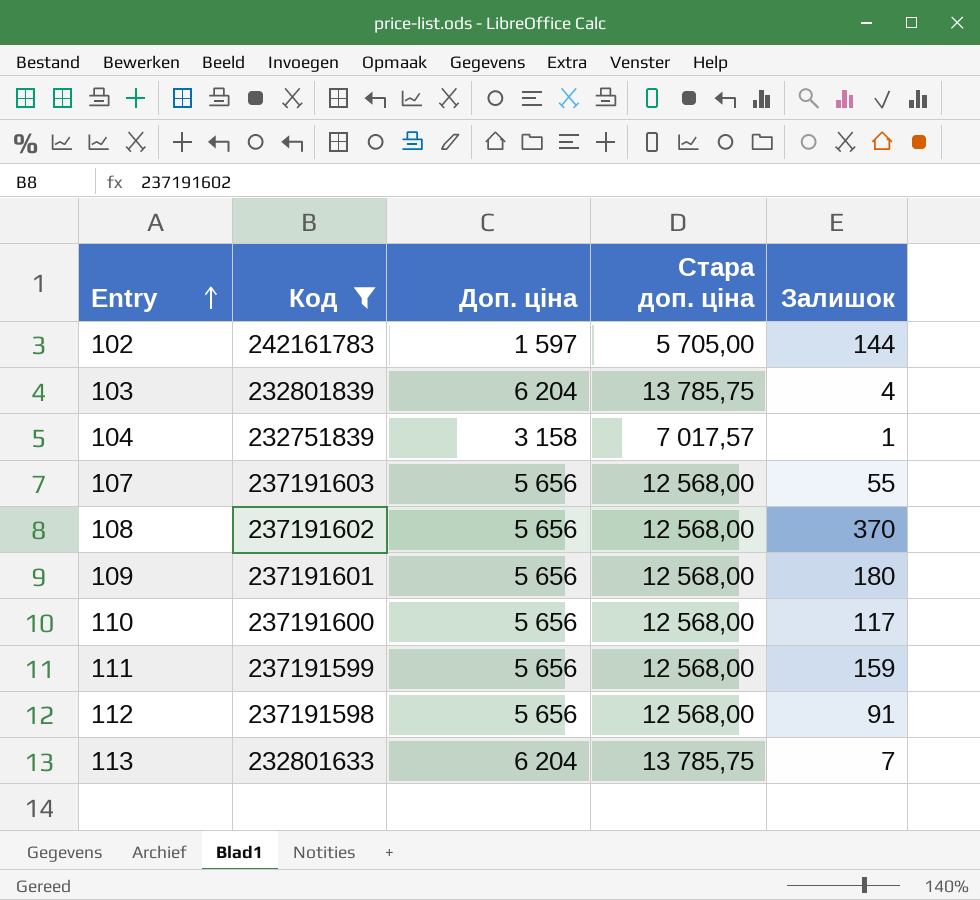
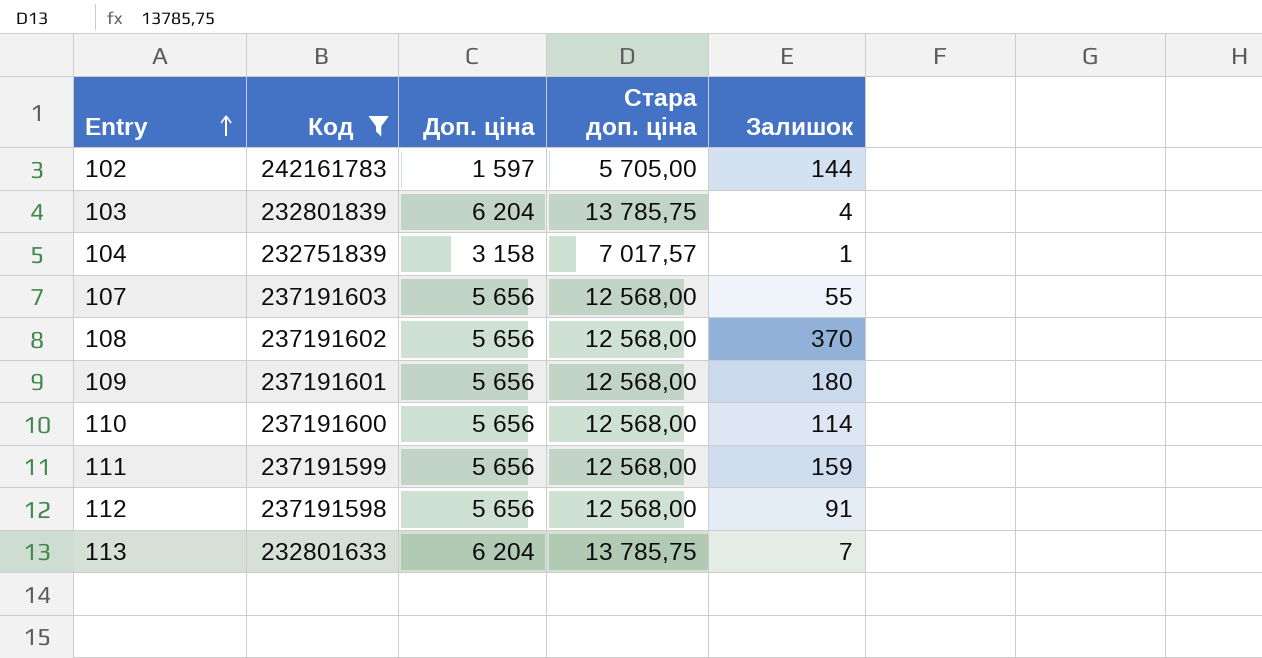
110 | Залишок: 117 -> 114

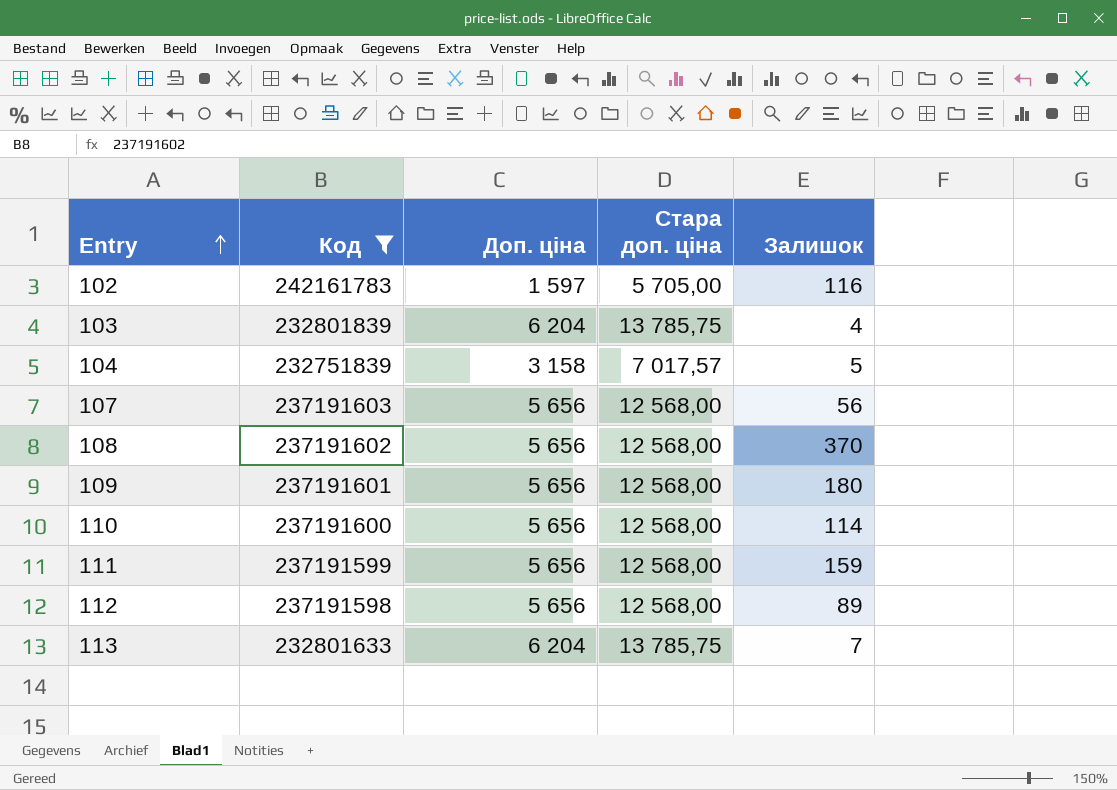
102 | Залишок: 144 -> 116
104 | Залишок: 1 -> 5
107 | Залишок: 55 -> 56
112 | Залишок: 91 -> 89

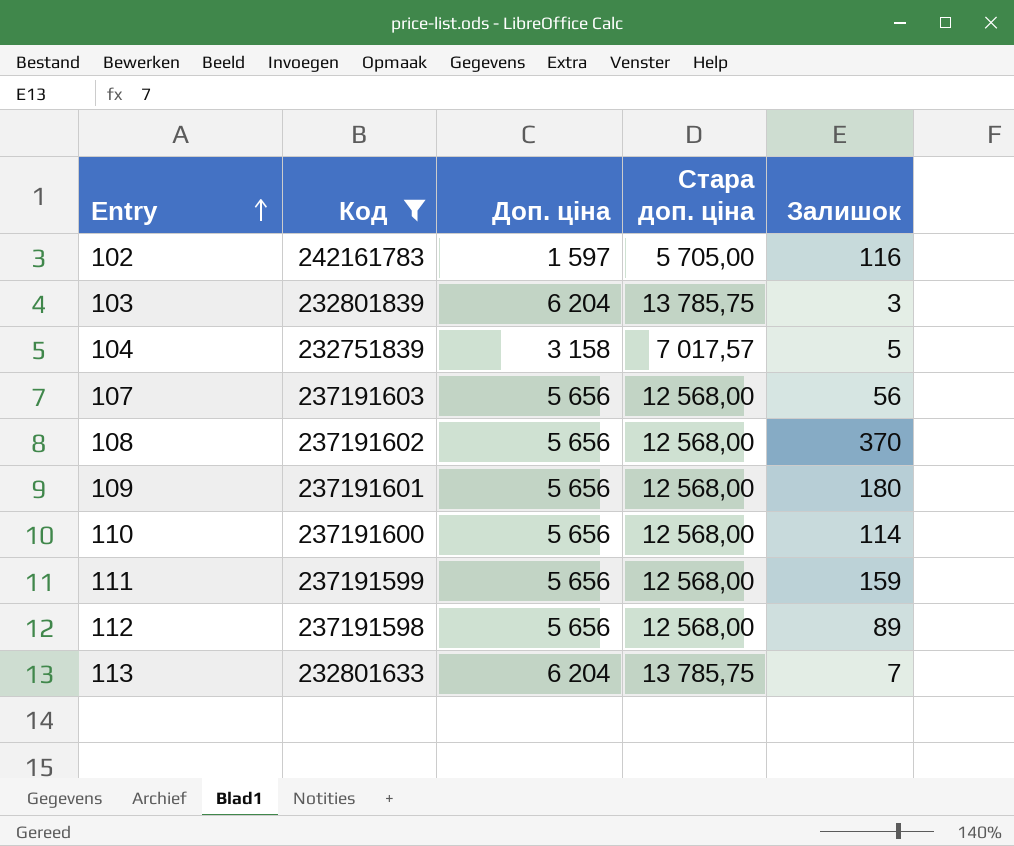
103 | Залишок: 4 -> 3

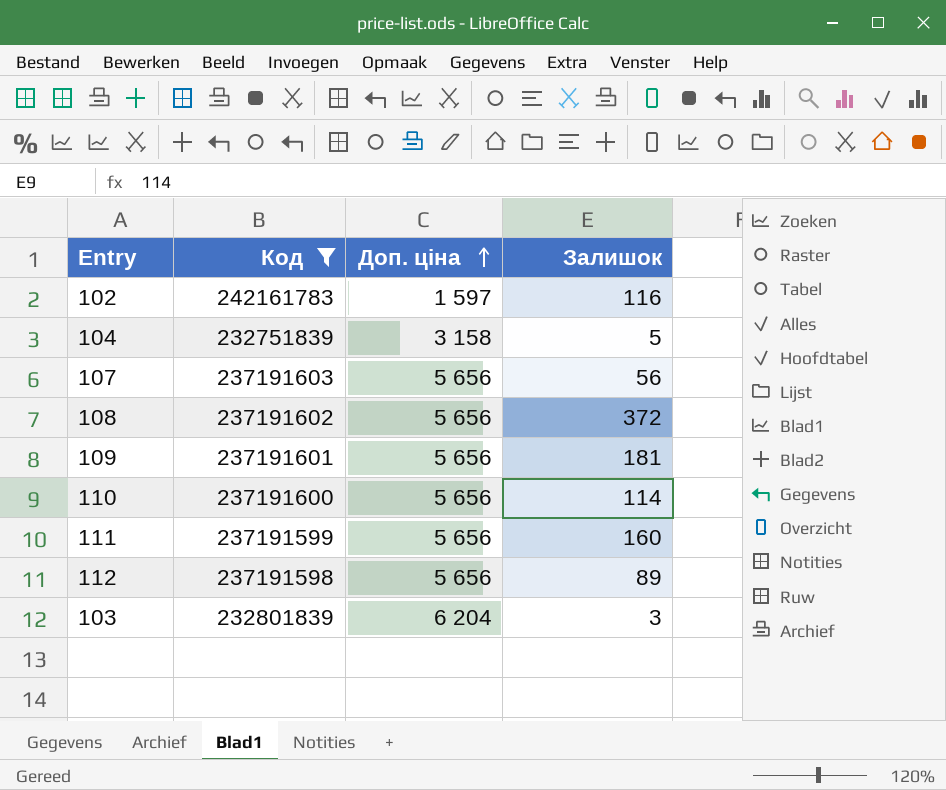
row order: Entry ascending -> Доп. ціна ascending
column Стара доп. ціна | position: 4 -> none
row 113: 232801633 | 6 204 | 13 785,75 | 7 -> none
108 | Залишок: 370 -> 372
109 | Залишок: 180 -> 181
111 | Залишок: 159 -> 160

